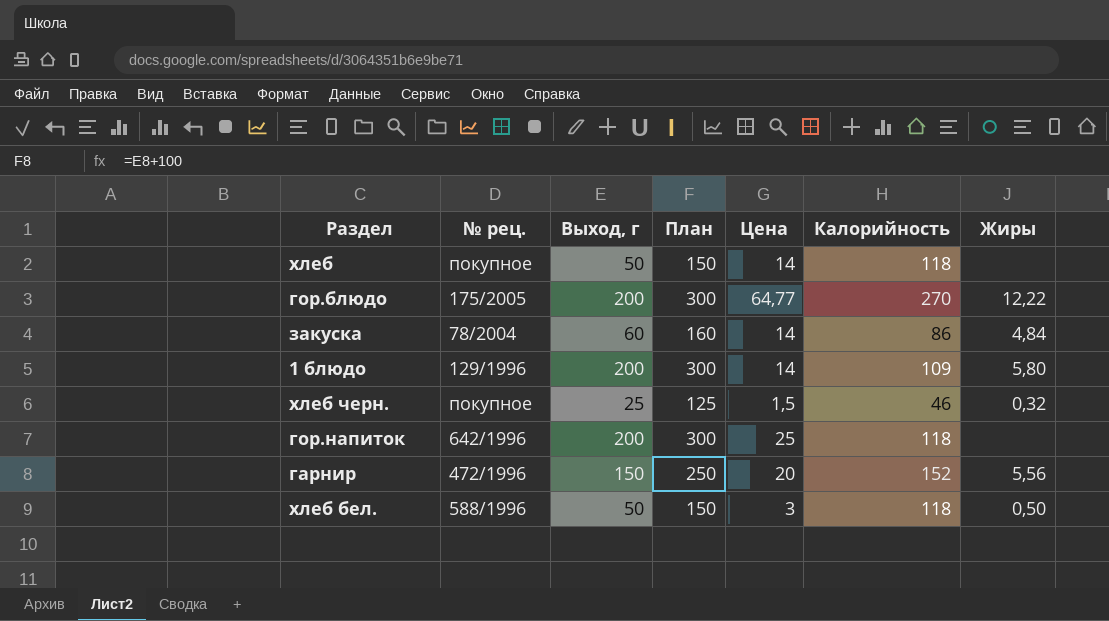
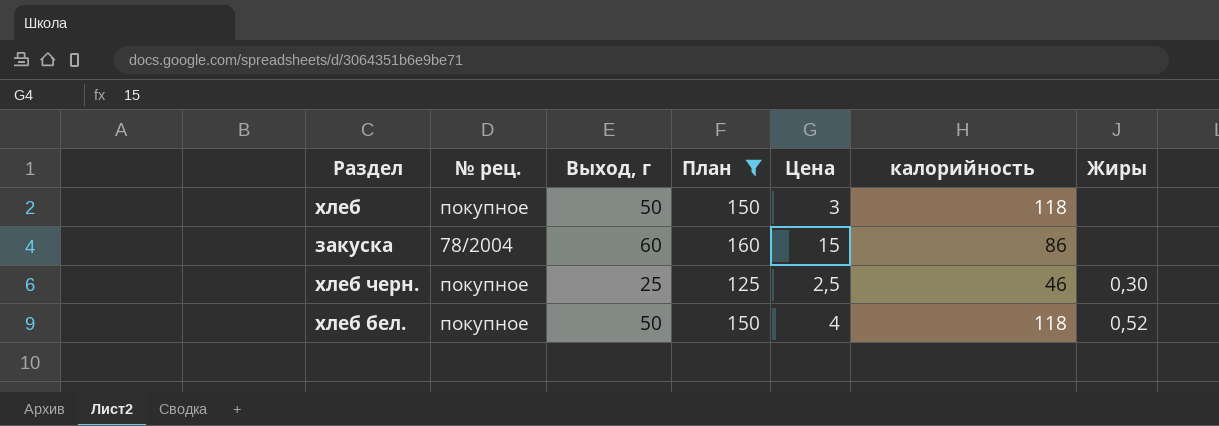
filter: none -> План <= 160
column name: Калорийность -> калорийность
хлеб | Цена: 14 -> 3
закуска | Цена: 14 -> 15
закуска | Жиры: 4,84 -> none
хлеб черн. | Цена: 1,5 -> 2,5
хлеб черн. | Жиры: 0,32 -> 0,30
хлеб бел. | № рец.: 588/1996 -> покупное
хлеб бел. | Цена: 3 -> 4
хлеб бел. | Жиры: 0,50 -> 0,52

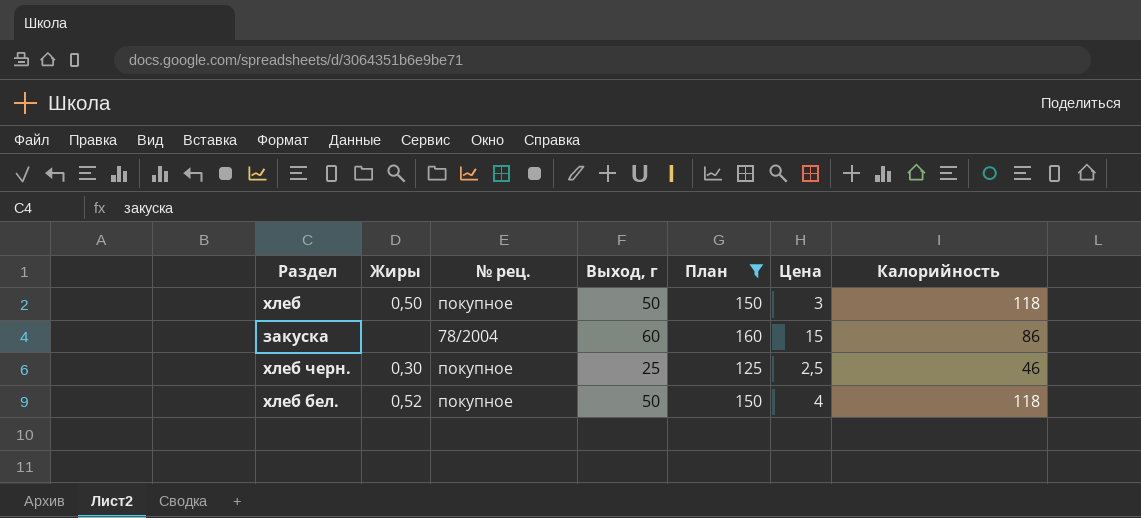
column Жиры | position: 7 -> 2
column name: калорийность -> Калорийность
хлеб | Жиры: none -> 0,50

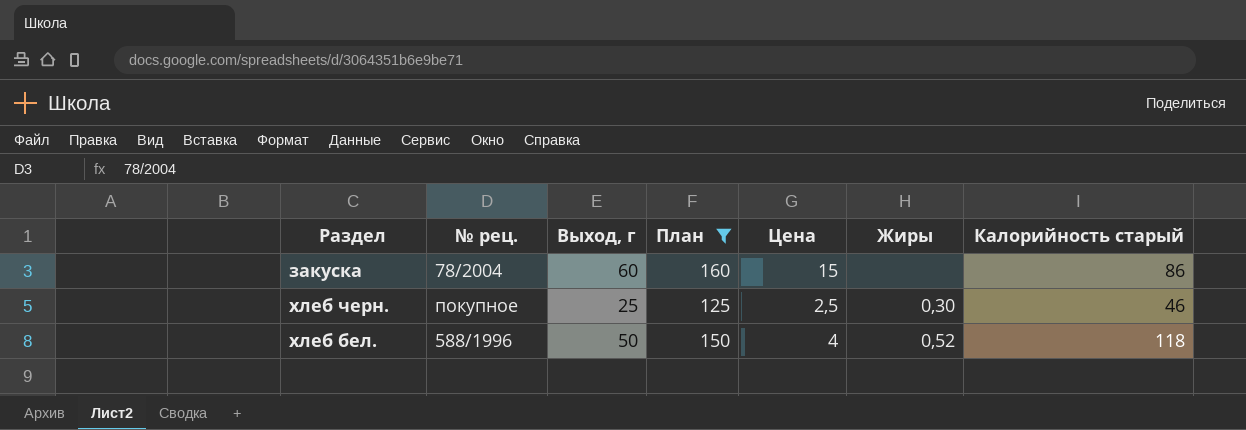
column Жиры | position: 2 -> 6
column name: Калорийность -> Калорийность старый
row хлеб: 0,50 | покупное | 50 | 150 | 3 | 118 -> none
хлеб бел. | № рец.: покупное -> 588/1996

